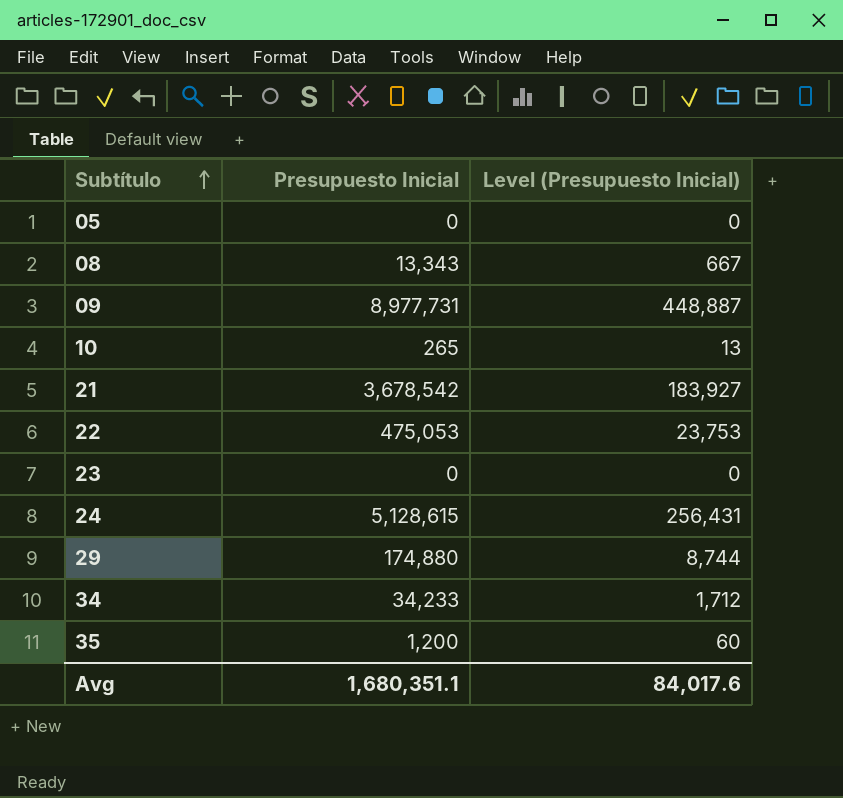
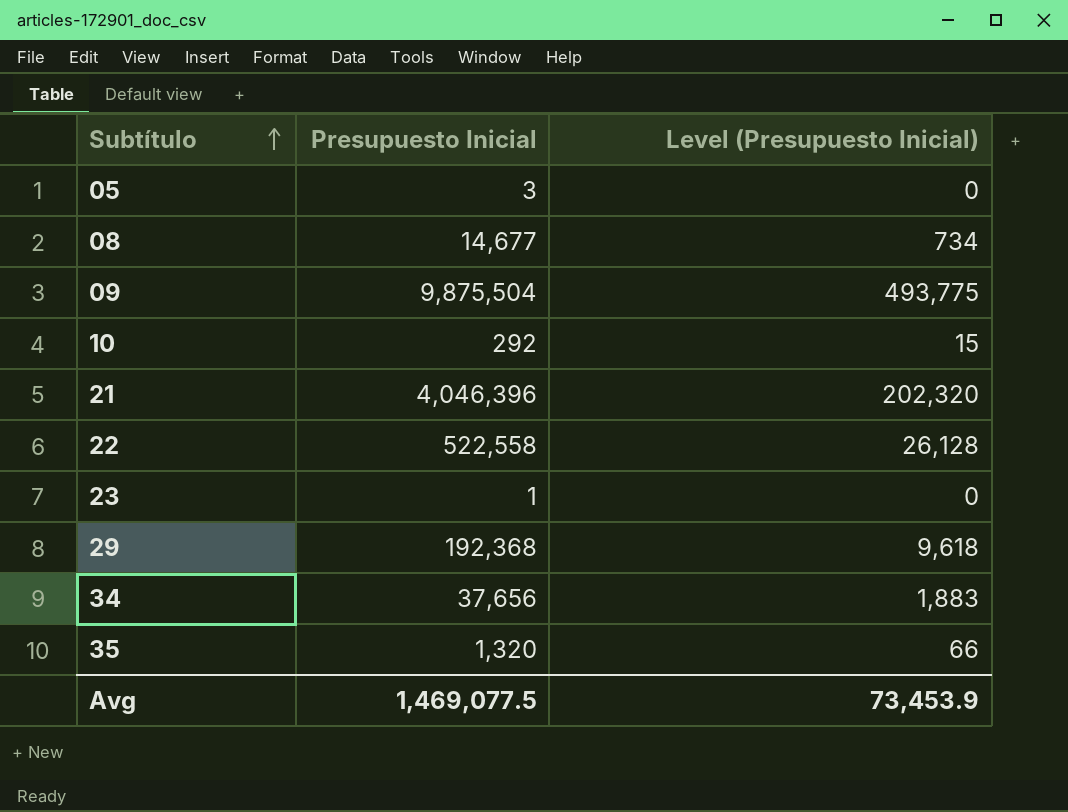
row 24: 5,128,615 | 256,431 -> none
05 | Presupuesto Inicial: 0 -> 3
08 | Presupuesto Inicial: 13,343 -> 14,677
08 | Level (Presupuesto Inicial): 667 -> 734
09 | Presupuesto Inicial: 8,977,731 -> 9,875,504
09 | Level (Presupuesto Inicial): 448,887 -> 493,775
10 | Presupuesto Inicial: 265 -> 292
10 | Level (Presupuesto Inicial): 13 -> 15
21 | Presupuesto Inicial: 3,678,542 -> 4,046,396
21 | Level (Presupuesto Inicial): 183,927 -> 202,320
22 | Presupuesto Inicial: 475,053 -> 522,558
22 | Level (Presupuesto Inicial): 23,753 -> 26,128
23 | Presupuesto Inicial: 0 -> 1
29 | Presupuesto Inicial: 174,880 -> 192,368
29 | Level (Presupuesto Inicial): 8,744 -> 9,618
34 | Presupuesto Inicial: 34,233 -> 37,656
34 | Level (Presupuesto Inicial): 1,712 -> 1,883
35 | Presupuesto Inicial: 1,200 -> 1,320
35 | Level (Presupuesto Inicial): 60 -> 66
Avg | Presupuesto Inicial: 1,680,351.1 -> 1,469,077.5
Avg | Level (Presupuesto Inicial): 84,017.6 -> 73,453.9

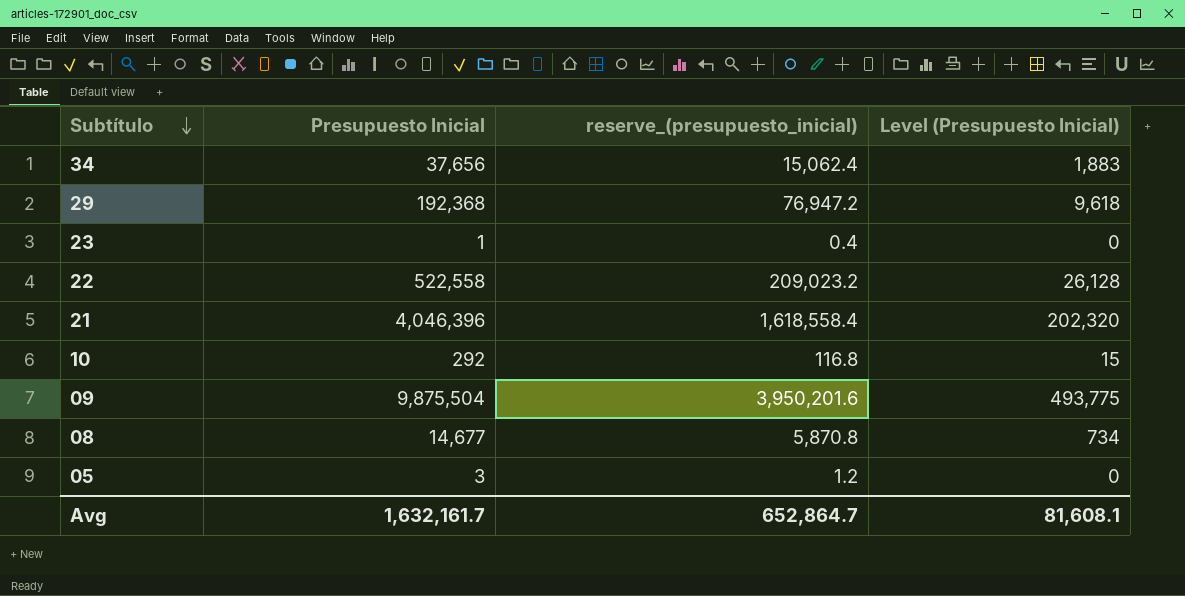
row order: Subtítulo ascending -> Subtítulo descending
column reserve_(presupuesto_inicial) | formula: none -> [Presupuesto Inicial] * 0.4
row 35: 1,320 | 66 -> none
Avg | Presupuesto Inicial: 1,469,077.5 -> 1,632,161.7
Avg | Level (Presupuesto Inicial): 73,453.9 -> 81,608.1

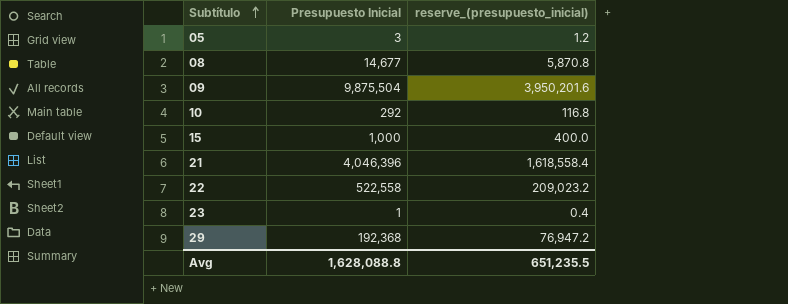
row order: Subtítulo descending -> Subtítulo ascending
column Level (Presupuesto Inicial) | formula: [Presupuesto Inicial] * 0.05 -> none
row 34: 37,656 | 15,062.4 | 1,883 -> none
row 15: none -> 1,000 | 400.0
Avg | Presupuesto Inicial: 1,632,161.7 -> 1,628,088.8
Avg | reserve_(presupuesto_inicial): 652,864.7 -> 651,235.5

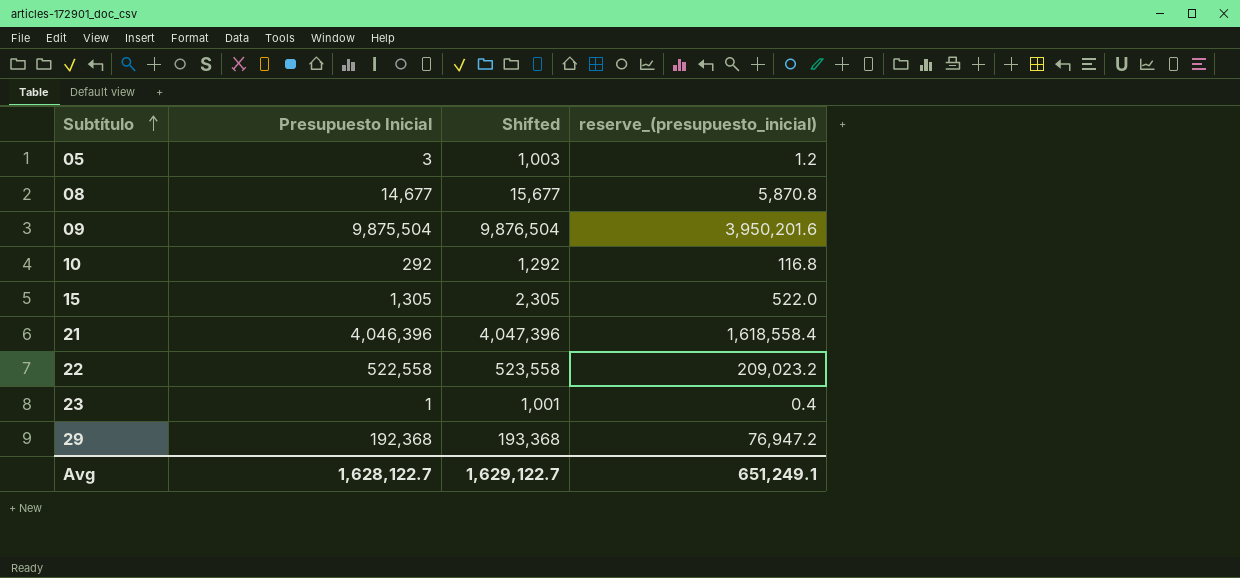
column Shifted | formula: none -> [Presupuesto Inicial] + 1000
15 | Presupuesto Inicial: 1,000 -> 1,305
15 | reserve_(presupuesto_inicial): 400.0 -> 522.0
Avg | Presupuesto Inicial: 1,628,088.8 -> 1,628,122.7
Avg | reserve_(presupuesto_inicial): 651,235.5 -> 651,249.1

